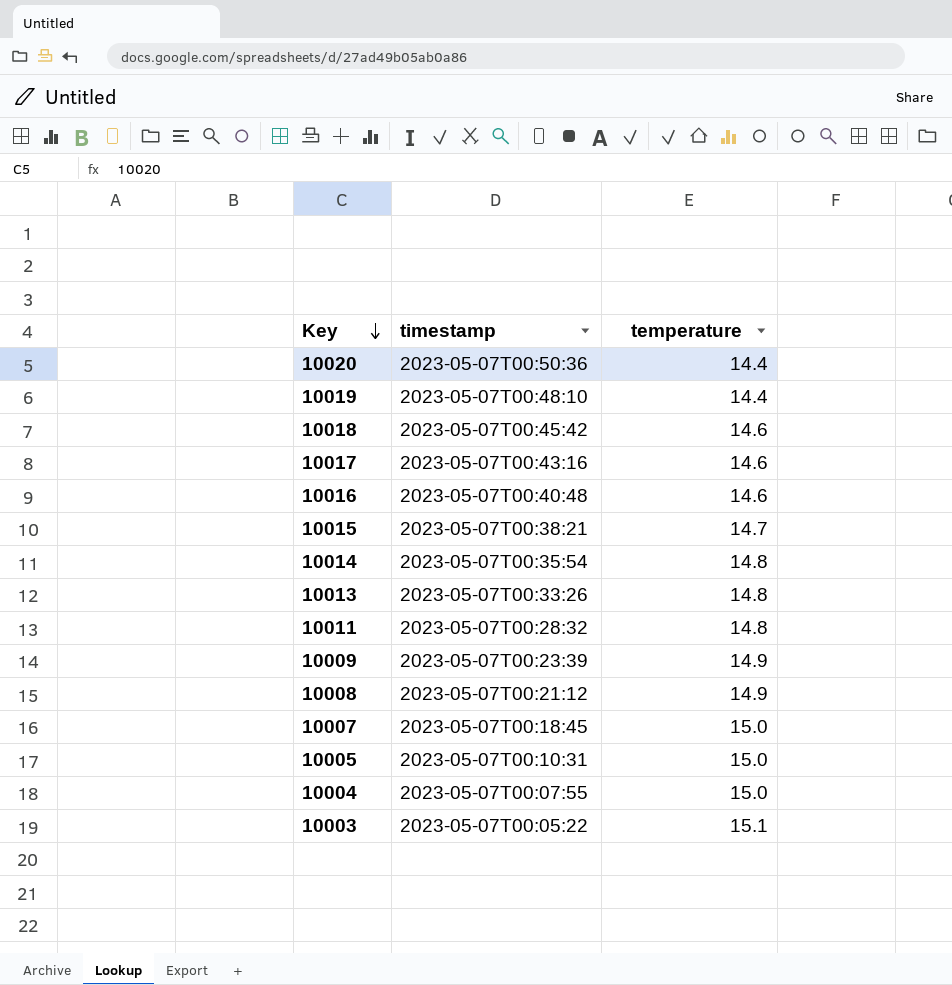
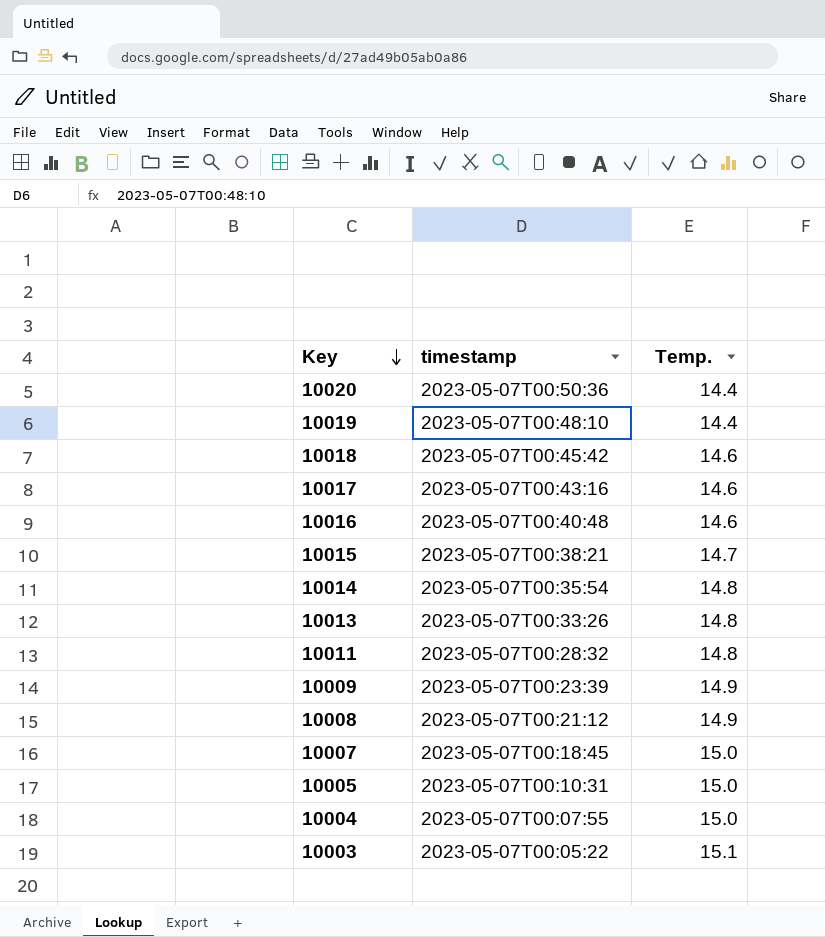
column name: temperature -> Temp.

